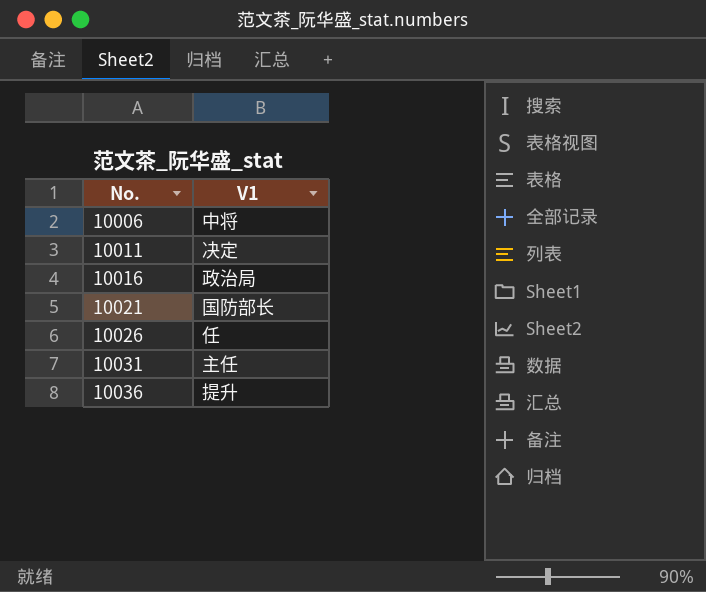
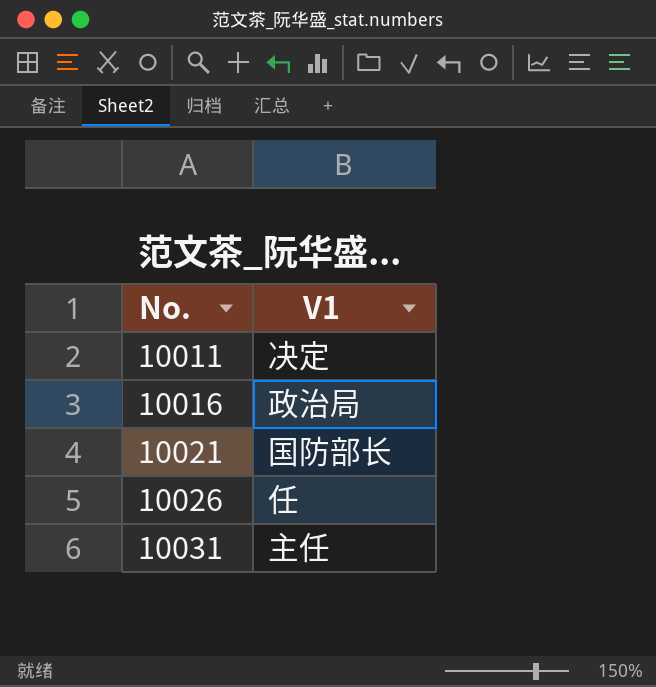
row 10006: 中将 -> none
row 10036: 提升 -> none

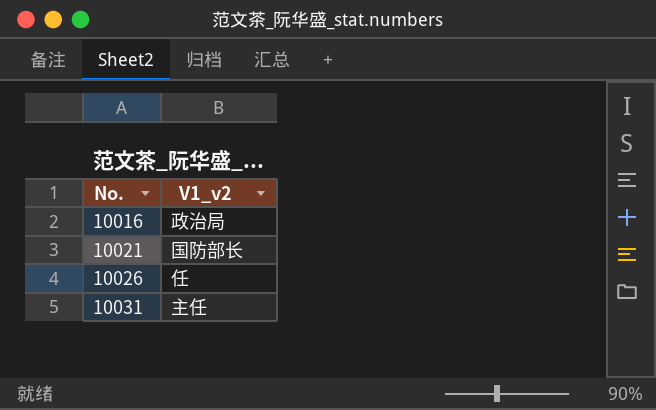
column name: V1 -> V1_v2
row 10011: 决定 -> none

